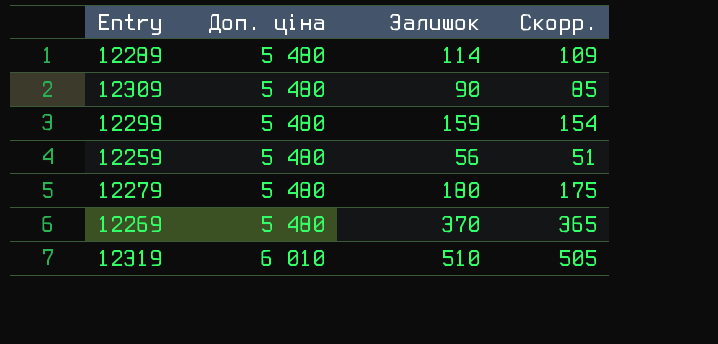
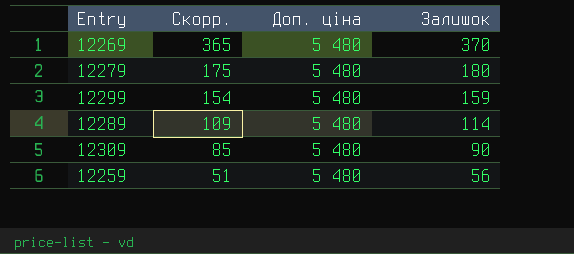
row order: Доп. ціна ascending -> Скорр. descending
column Скорр. | position: 4 -> 2
row 12319: 6 010 | 510 | 505 -> none

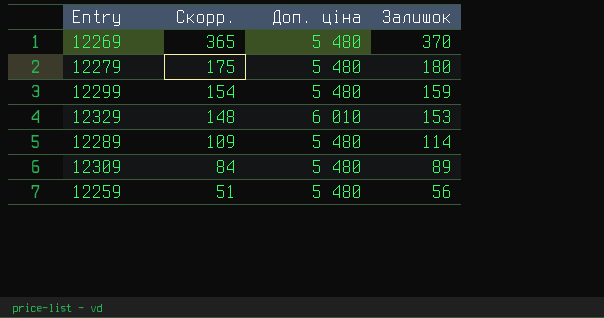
row 12329: none -> 148 | 6 010 | 153
12309 | Скорр.: 85 -> 84
12309 | Залишок: 90 -> 89

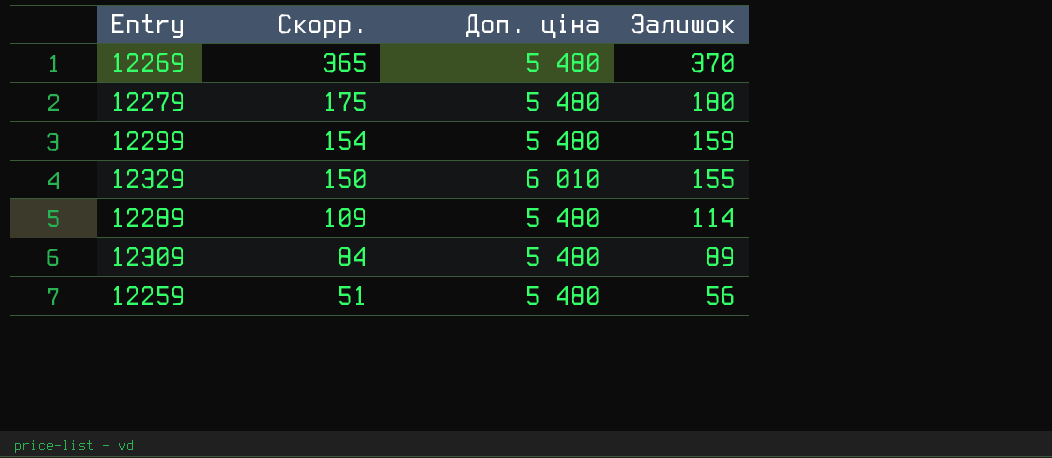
12329 | Скорр.: 148 -> 150
12329 | Залишок: 153 -> 155

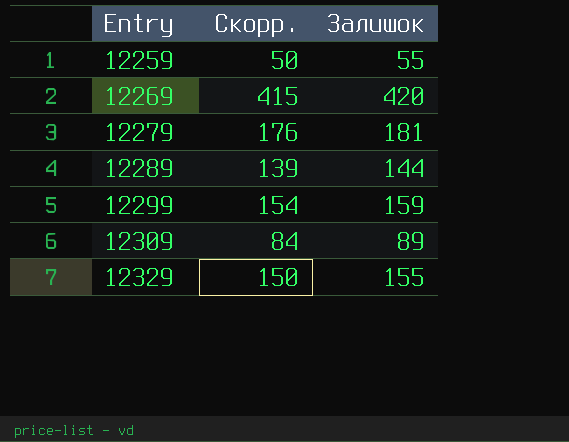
row order: Скорр. descending -> Entry ascending
column Доп. ціна | position: 3 -> none
12259 | Скорр.: 51 -> 50
12259 | Залишок: 56 -> 55
12269 | Скорр.: 365 -> 415
12269 | Залишок: 370 -> 420
12279 | Скорр.: 175 -> 176
12279 | Залишок: 180 -> 181
12289 | Скорр.: 109 -> 139
12289 | Залишок: 114 -> 144

